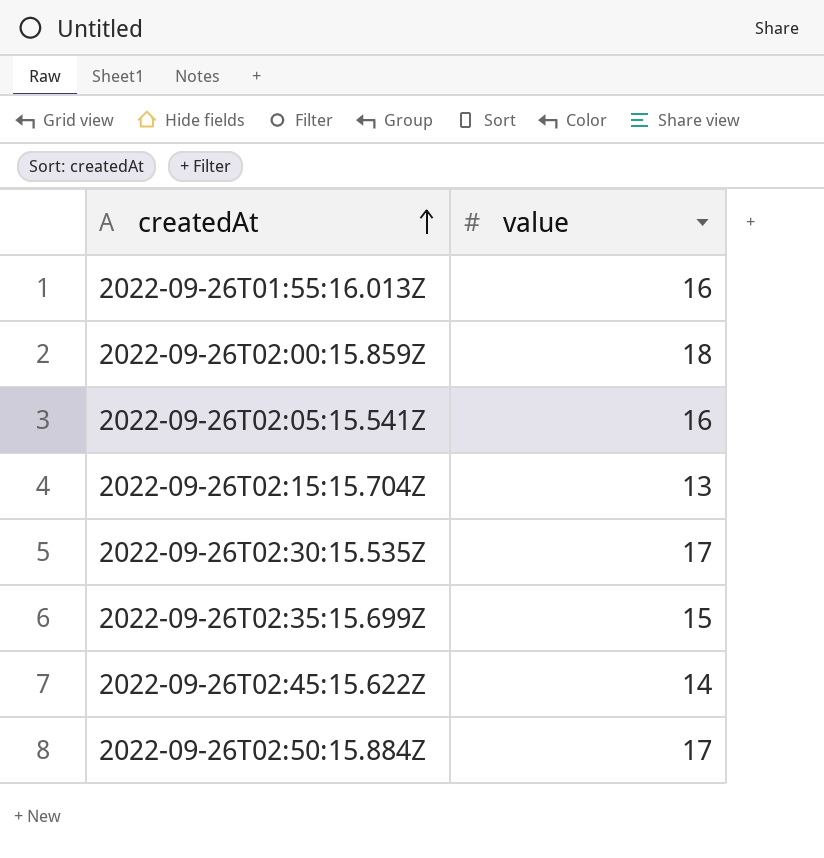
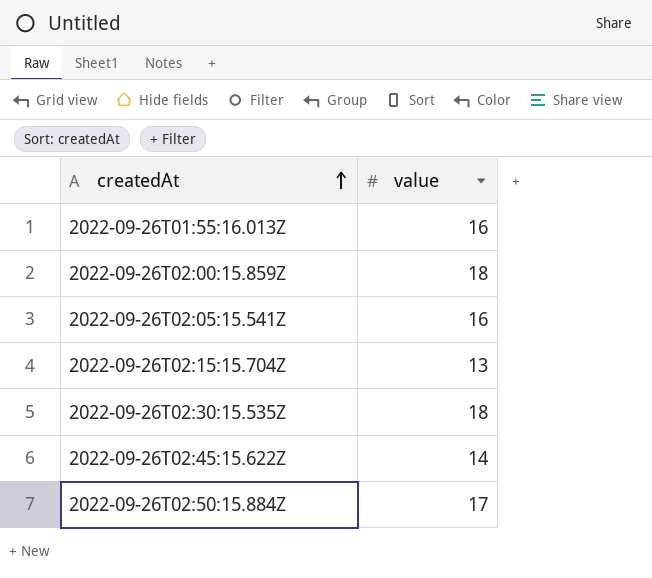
row 2022-09-26T02:35:15.699Z: 15 -> none
2022-09-26T02:30:15.535Z | value: 17 -> 18

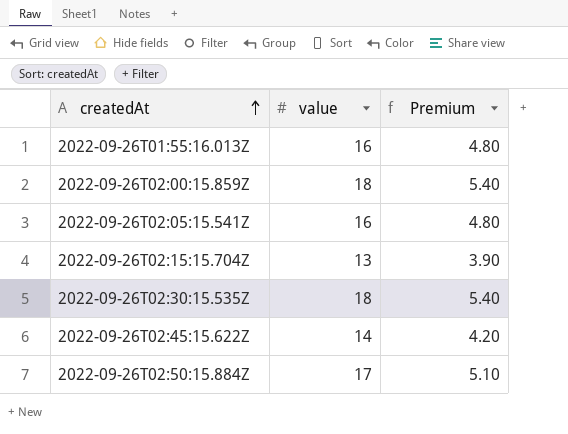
column Premium | formula: none -> [value] * 0.3

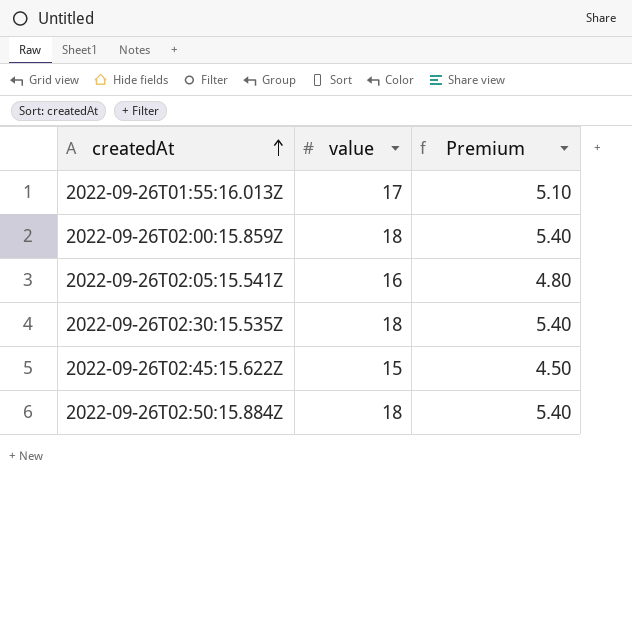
row 2022-09-26T02:15:15.704Z: 13 | 3.90 -> none
2022-09-26T01:55:16.013Z | value: 16 -> 17
2022-09-26T01:55:16.013Z | Premium: 4.80 -> 5.10
2022-09-26T02:45:15.622Z | value: 14 -> 15
2022-09-26T02:45:15.622Z | Premium: 4.20 -> 4.50
2022-09-26T02:50:15.884Z | value: 17 -> 18
2022-09-26T02:50:15.884Z | Premium: 5.10 -> 5.40

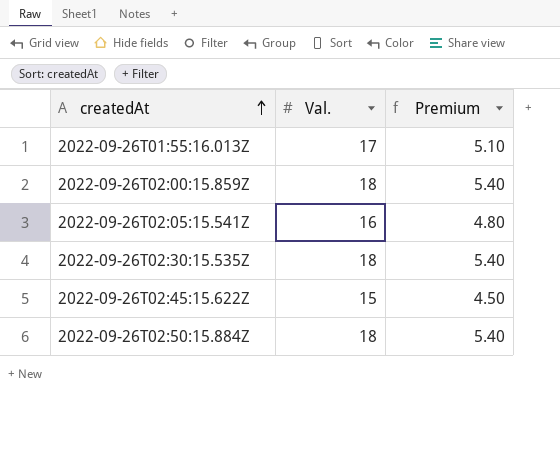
column name: value -> Val.

